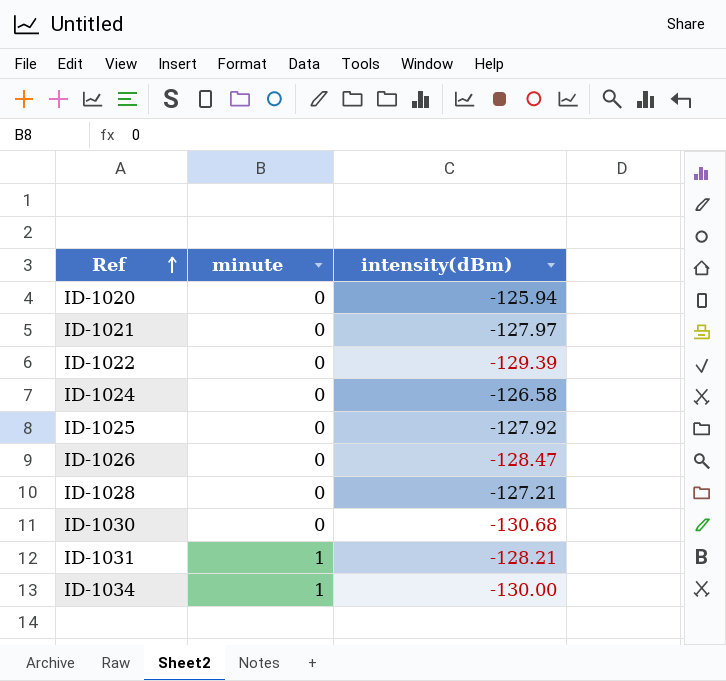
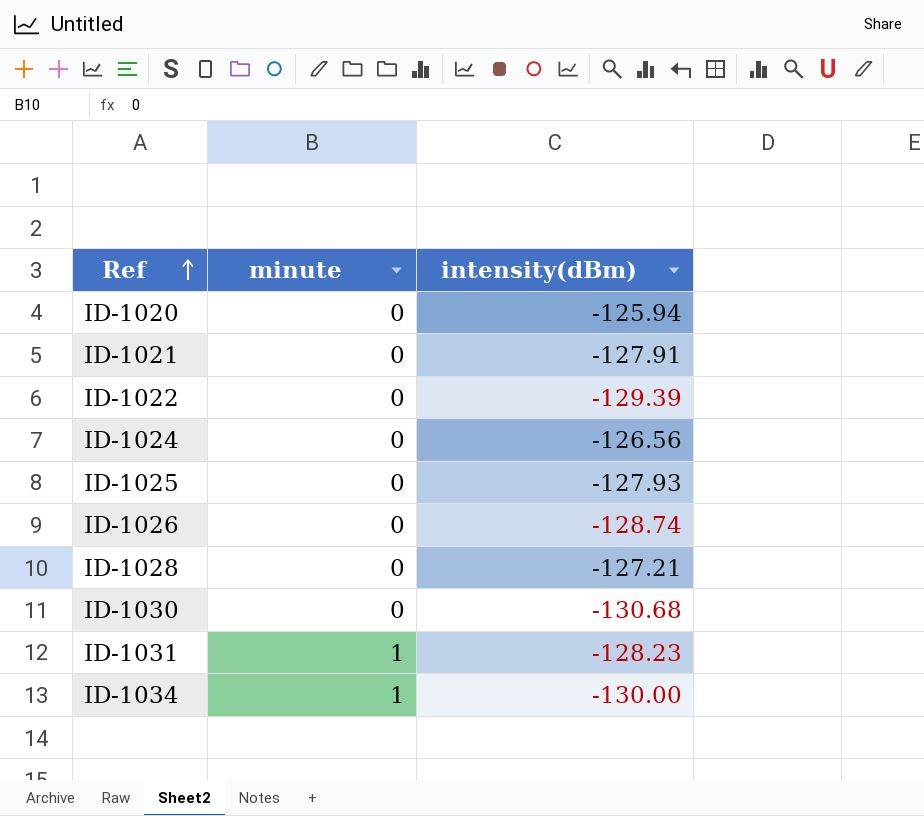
ID-1021 | intensity(dBm): -127.97 -> -127.91
ID-1024 | intensity(dBm): -126.58 -> -126.56
ID-1025 | intensity(dBm): -127.92 -> -127.93
ID-1026 | intensity(dBm): -128.47 -> -128.74
ID-1031 | intensity(dBm): -128.21 -> -128.23

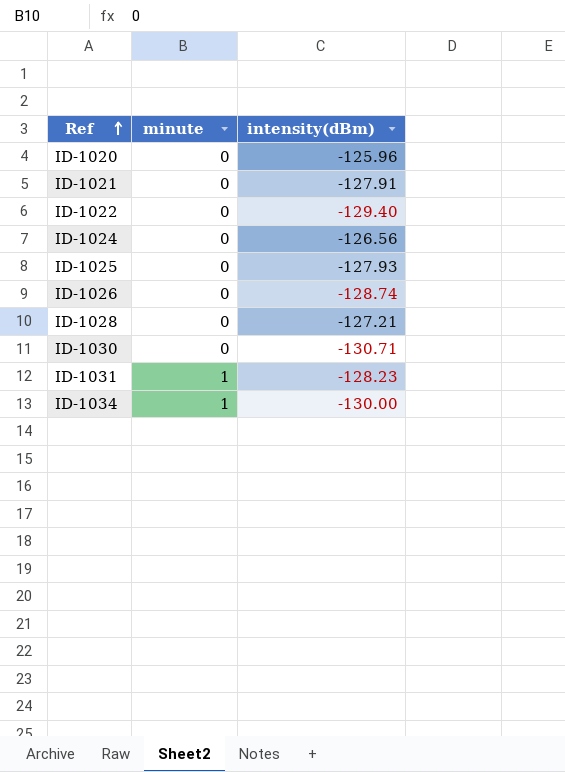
ID-1020 | intensity(dBm): -125.94 -> -125.96
ID-1022 | intensity(dBm): -129.39 -> -129.40
ID-1030 | intensity(dBm): -130.68 -> -130.71

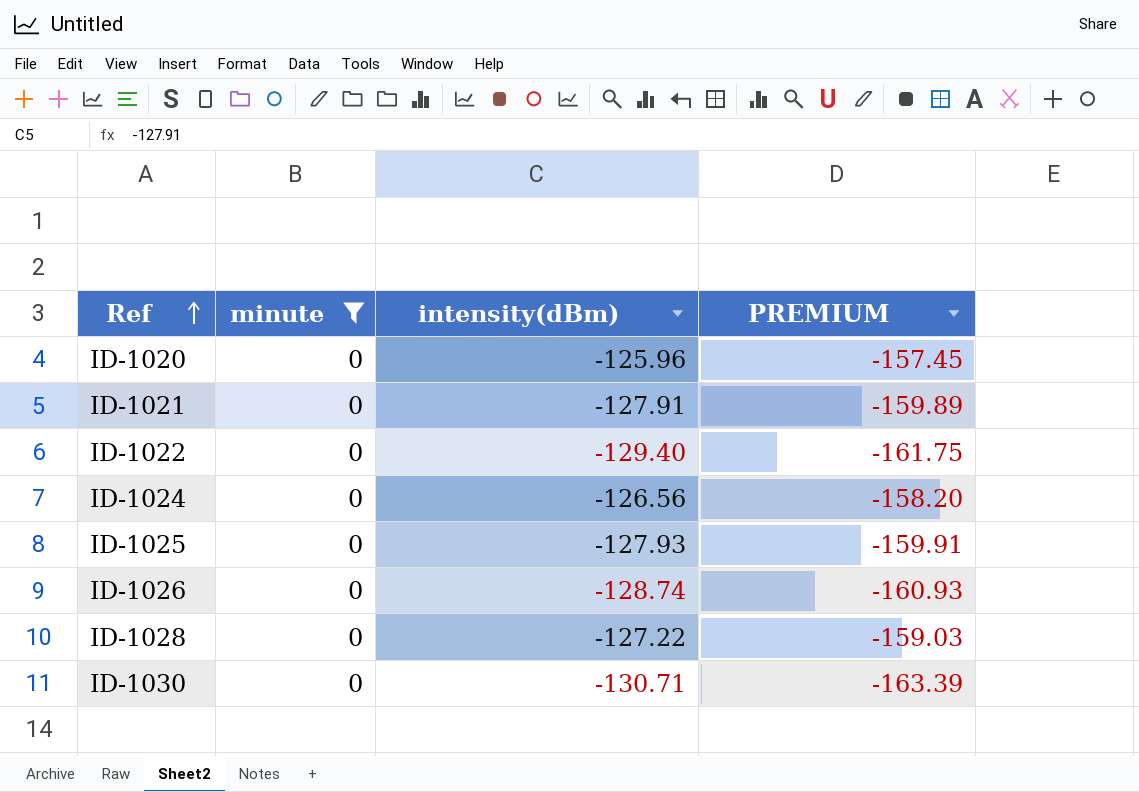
filter: none -> minute = 0
column PREMIUM | formula: none -> [intensity(dBm)] * 1.25
ID-1028 | intensity(dBm): -127.21 -> -127.22

